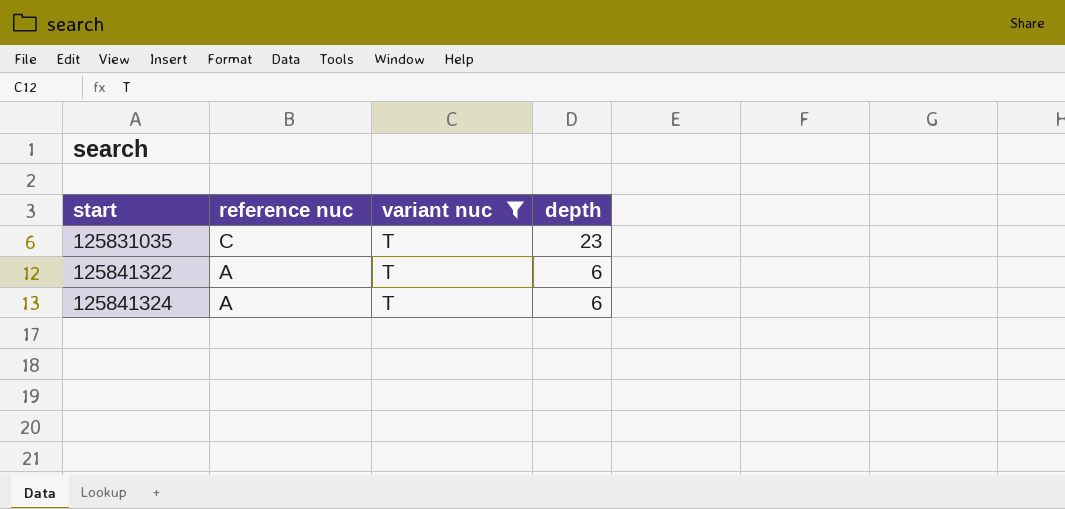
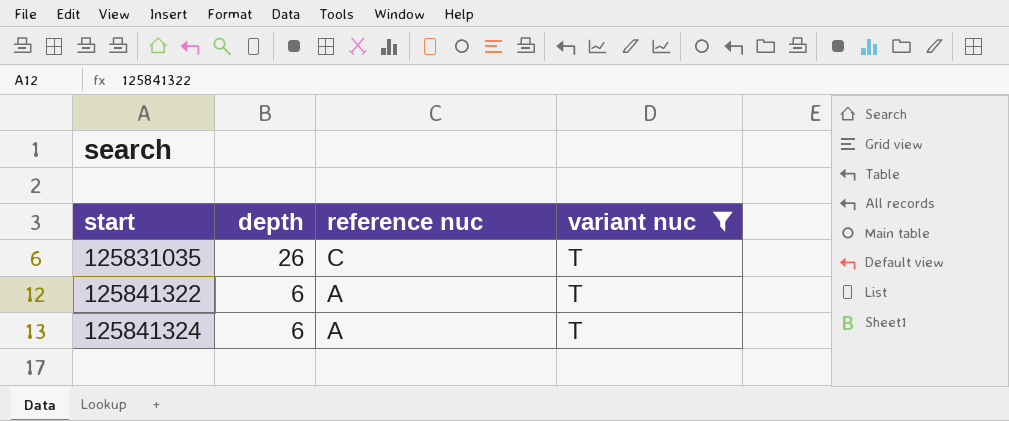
column depth | position: 4 -> 2
125831035 | depth: 23 -> 26

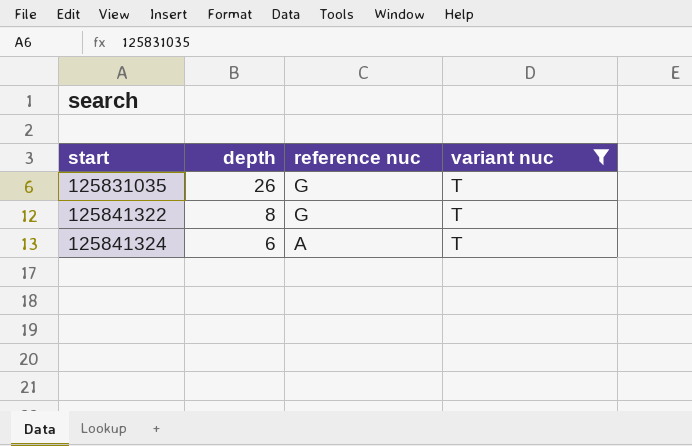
125831035 | reference nuc: C -> G
125841322 | depth: 6 -> 8
125841322 | reference nuc: A -> G

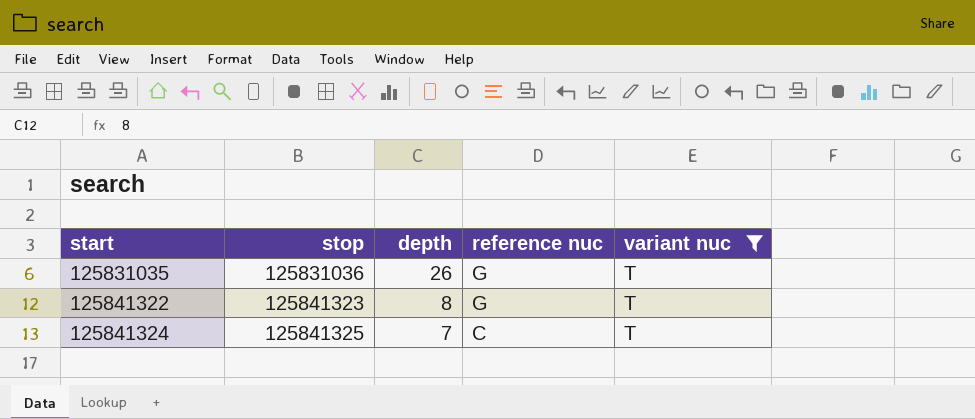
column stop | position: none -> 2
125841324 | depth: 6 -> 7
125841324 | reference nuc: A -> C

